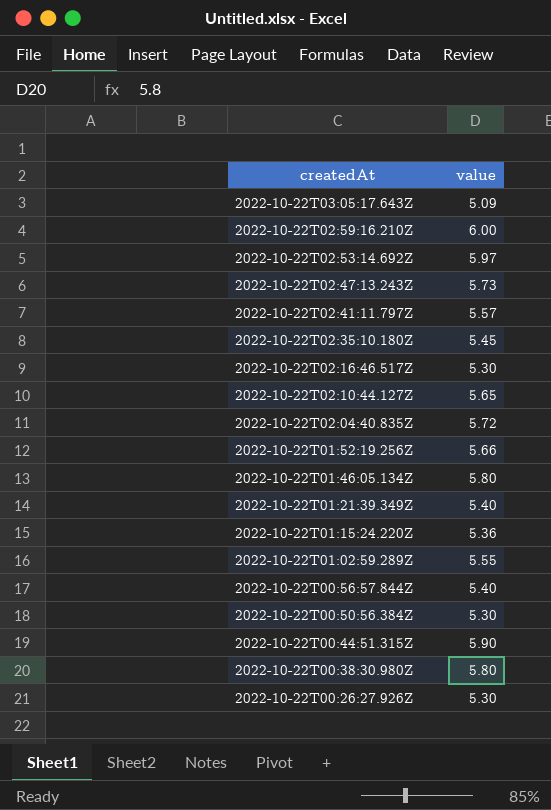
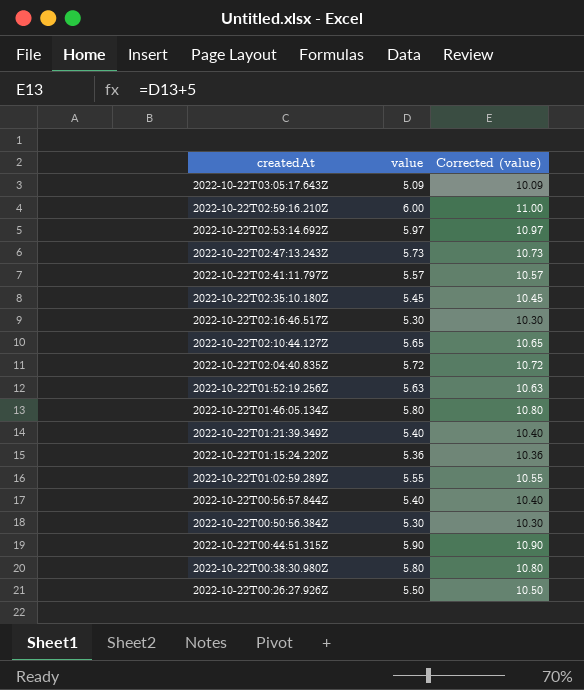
column Corrected (value) | formula: none -> [value] + 5
2022-10-22T01:52:19.256Z | value: 5.66 -> 5.63
2022-10-22T00:26:27.926Z | value: 5.30 -> 5.50

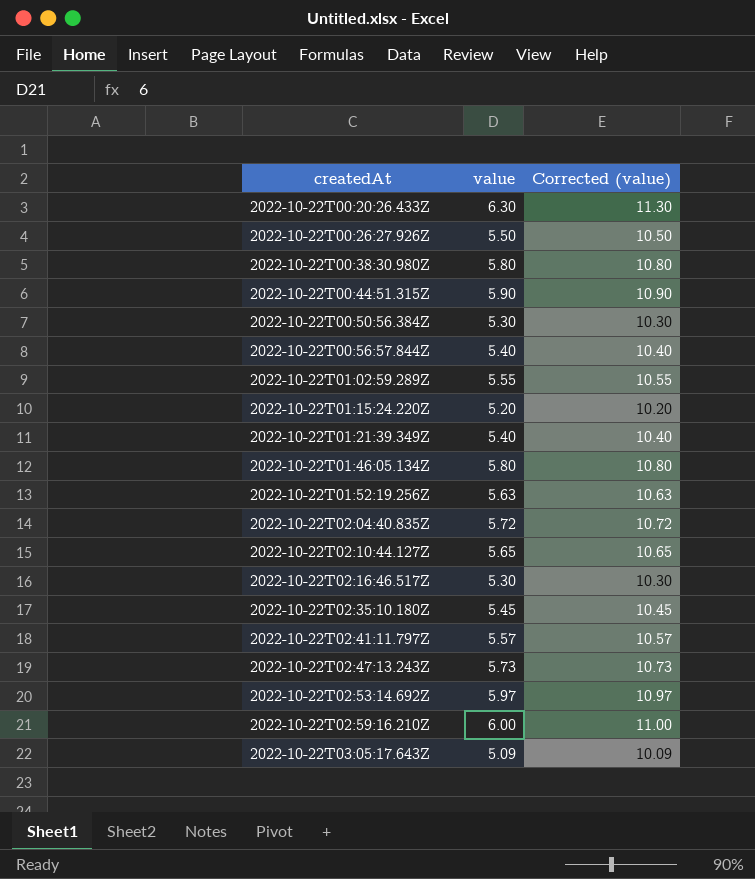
row order: createdAt descending -> createdAt ascending
row 2022-10-22T00:20:26.433Z: none -> 6.30 | 11.30
2022-10-22T01:15:24.220Z | value: 5.36 -> 5.20
2022-10-22T01:15:24.220Z | Corrected (value): 10.36 -> 10.20

